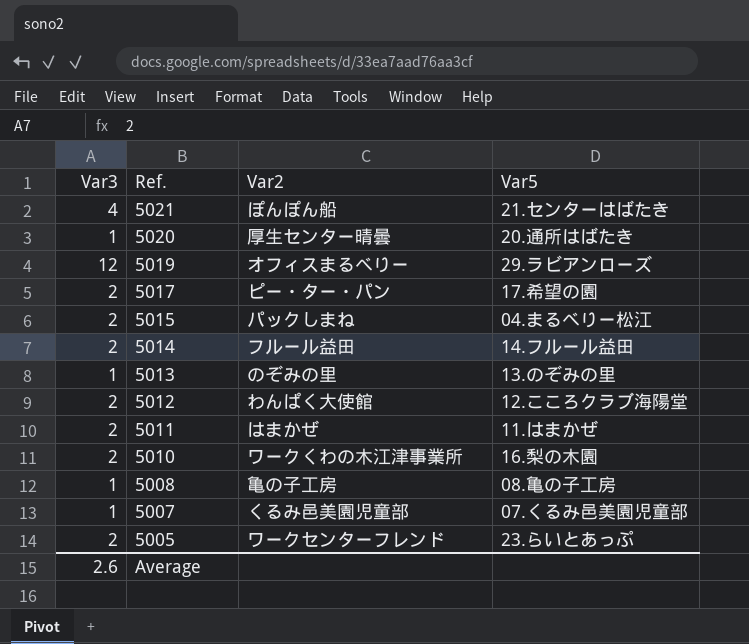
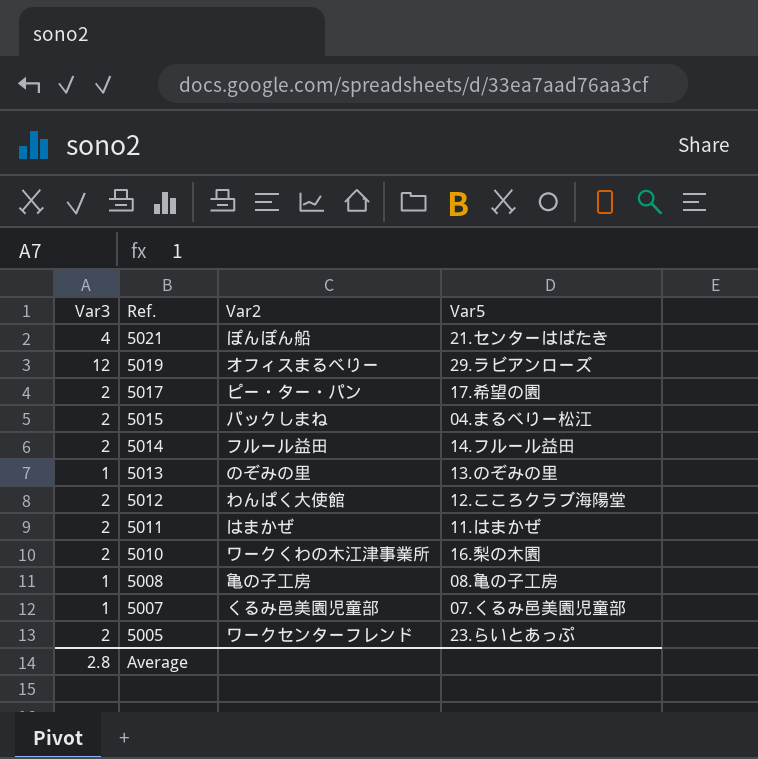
row 5020: 1 | 厚生センター晴曇 | 20.通所はばたき -> none
Average | Var3: 2.6 -> 2.8

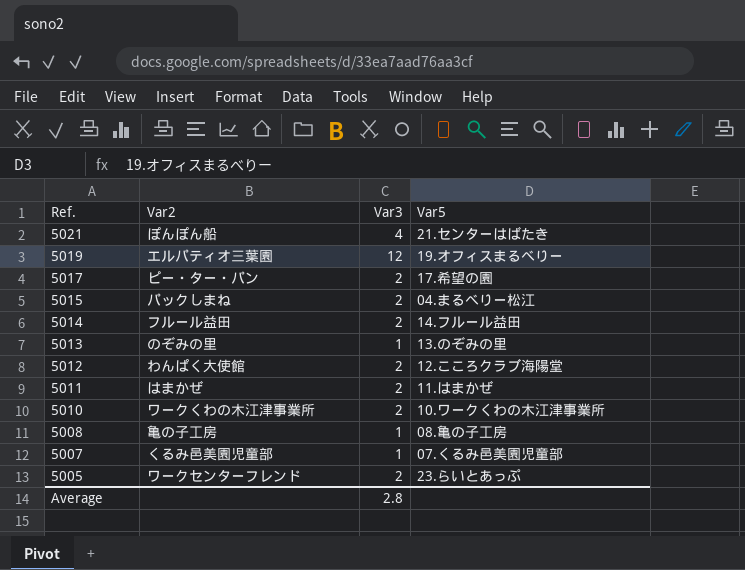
column Var3 | position: 1 -> 3
5019 | Var2: オフィスまるべりー -> エルパティオ三葉園
5019 | Var5: 29.ラビアンローズ -> 19.オフィスまるべりー
5010 | Var5: 16.梨の木園 -> 10.ワークくわの木江津事業所

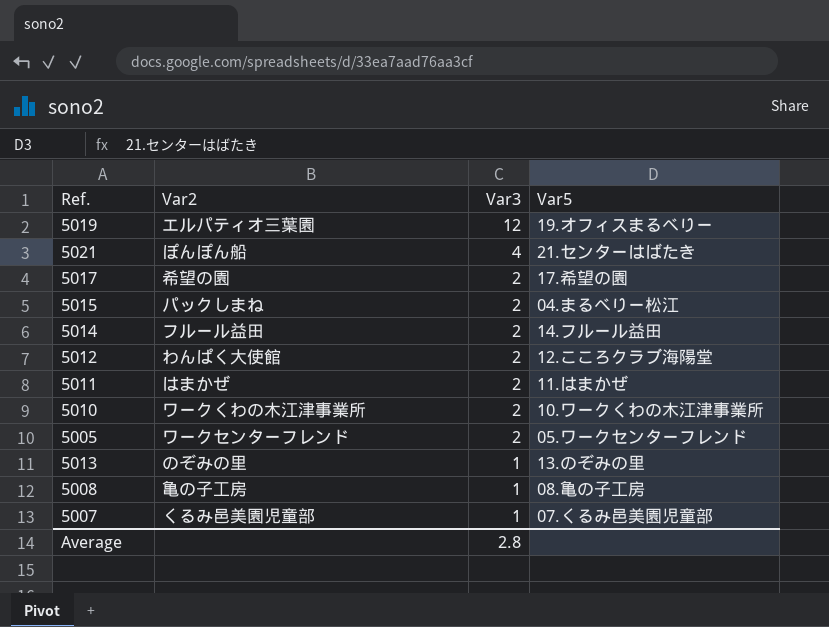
row order: Ref. descending -> Var3 descending
5017 | Var2: ピー・ター・パン -> 希望の園
5005 | Var5: 23.らいとあっぷ -> 05.ワークセンターフレンド

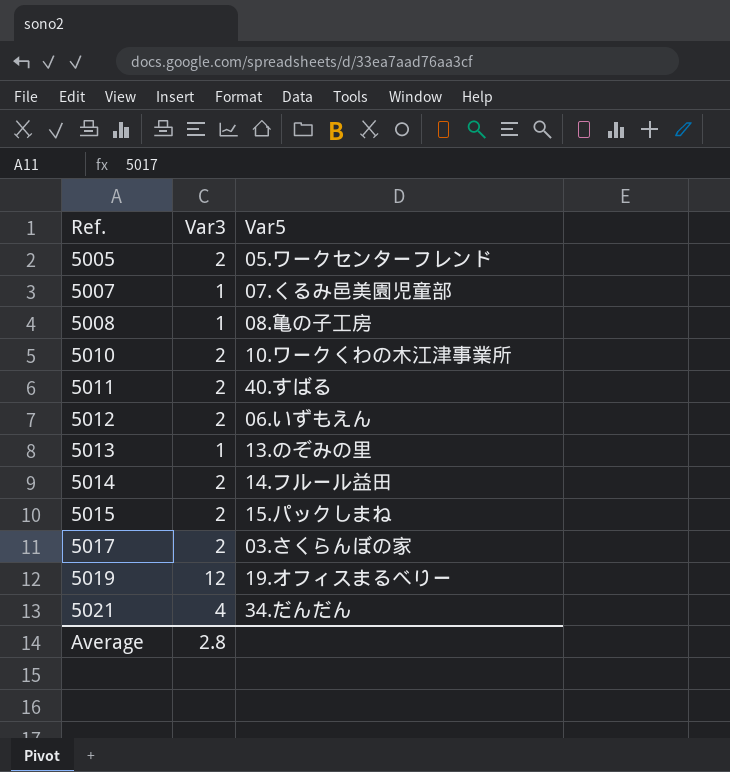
row order: Var3 descending -> Ref. ascending
column Var2 | position: 2 -> none
5011 | Var5: 11.はまかぜ -> 40.すばる
5012 | Var5: 12.こころクラブ海陽堂 -> 06.いずもえん
5015 | Var5: 04.まるべりー松江 -> 15.パックしまね
5017 | Var5: 17.希望の園 -> 03.さくらんぼの家
5021 | Var5: 21.センターはばたき -> 34.だんだん

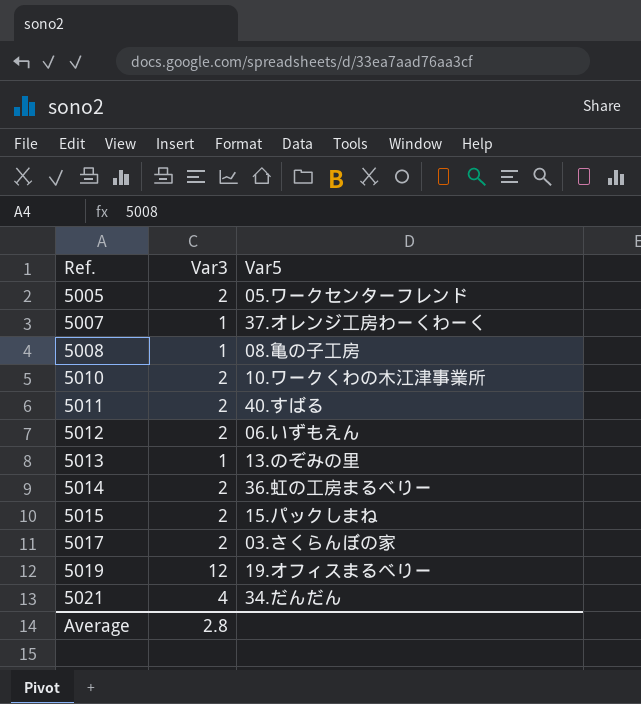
5007 | Var5: 07.くるみ邑美園児童部 -> 37.オレンジ工房わーくわーく
5014 | Var5: 14.フルール益田 -> 36.虹の工房まるべりー

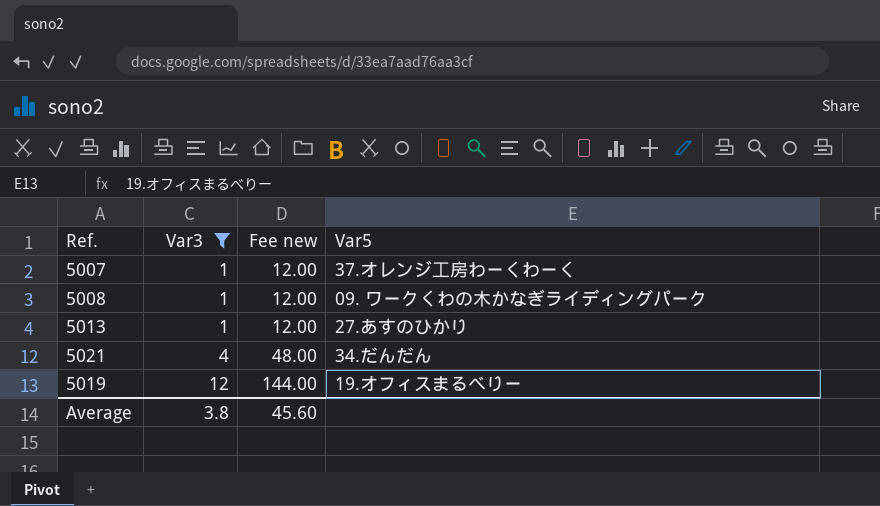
filter: none -> Var3 != 2
row order: Ref. ascending -> Var3 ascending
column Fee new | formula: none -> [Var3] * 12
5008 | Var5: 08.亀の子工房 -> 09. ワークくわの木かなぎライディングパーク
5013 | Var5: 13.のぞみの里 -> 27.あすのひかり
Average | Var3: 2.8 -> 3.8

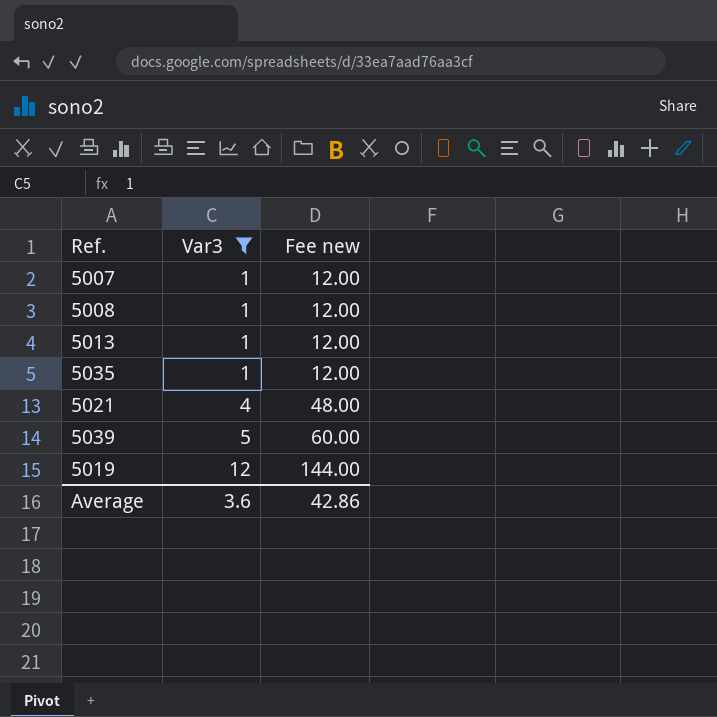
column Var5 | position: 4 -> none
row 5035: none -> 1 | 12.00
row 5039: none -> 5 | 60.00
Average | Var3: 3.8 -> 3.6
Average | Fee new: 45.60 -> 42.86

